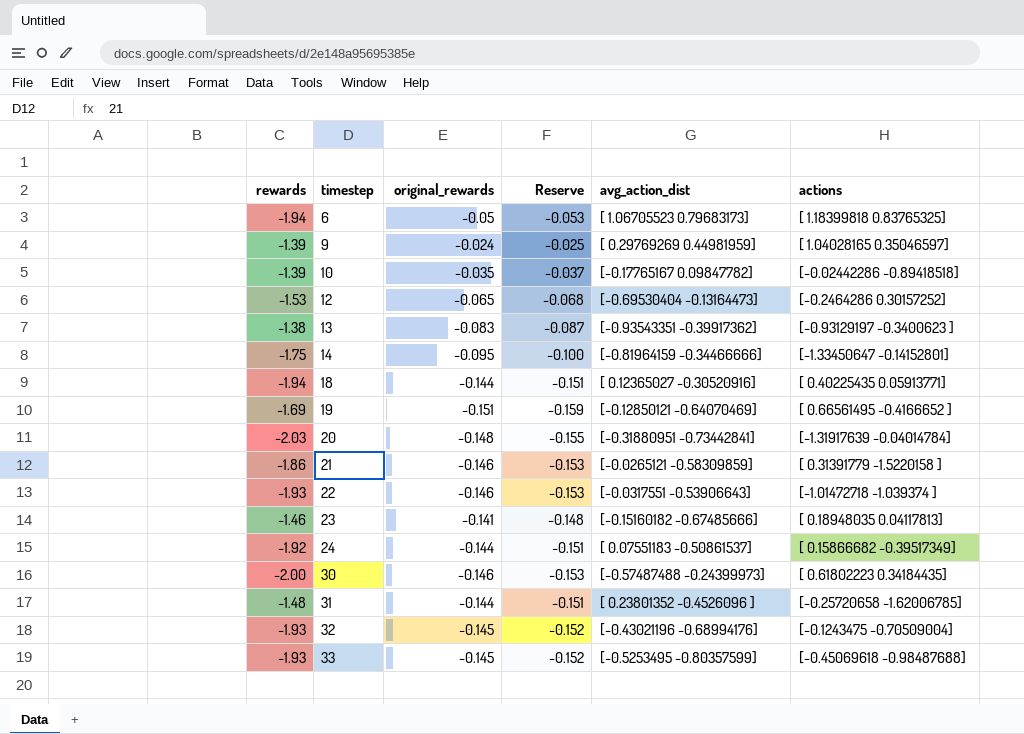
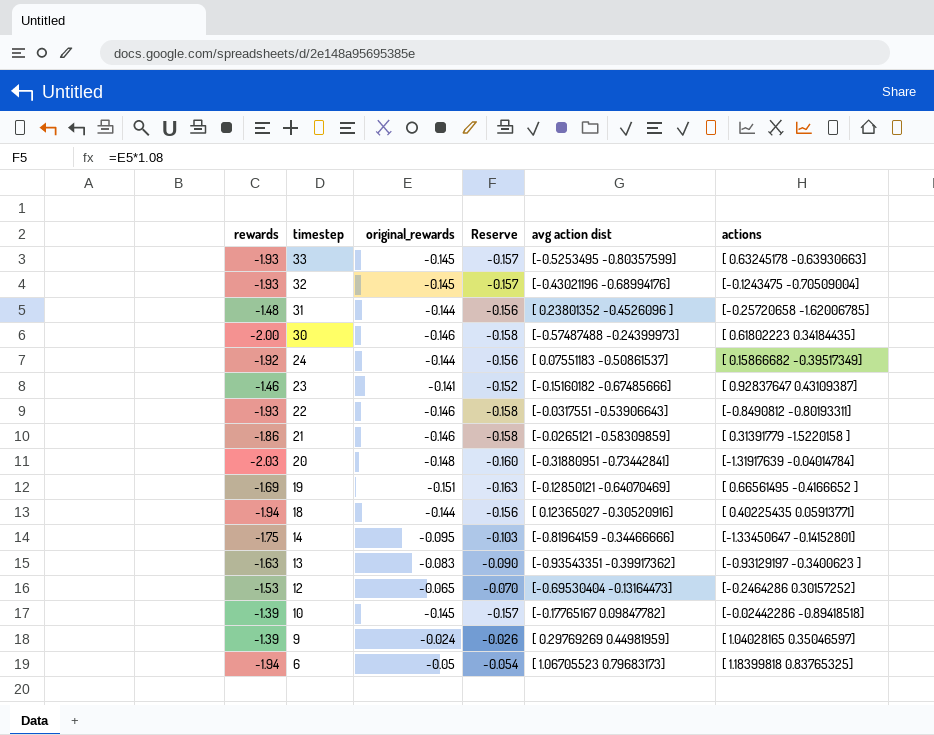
row order: timestep ascending -> timestep descending
column Reserve | formula: [original_rewards] * 1.05 -> [original_rewards] * 1.08
column name: avg_action_dist -> avg action dist
33 | actions: [-0.45069618 -0.98487688] -> [ 0.63245178 -0.63930663]
23 | actions: [ 0.18948035 0.04117813] -> [ 0.92837647 0.43109387]
22 | actions: [-1.01472718 -1.039374 ] -> [-0.8490812 -0.80193311]
13 | rewards: -1.38 -> -1.63
10 | original_rewards: -0.035 -> -0.145

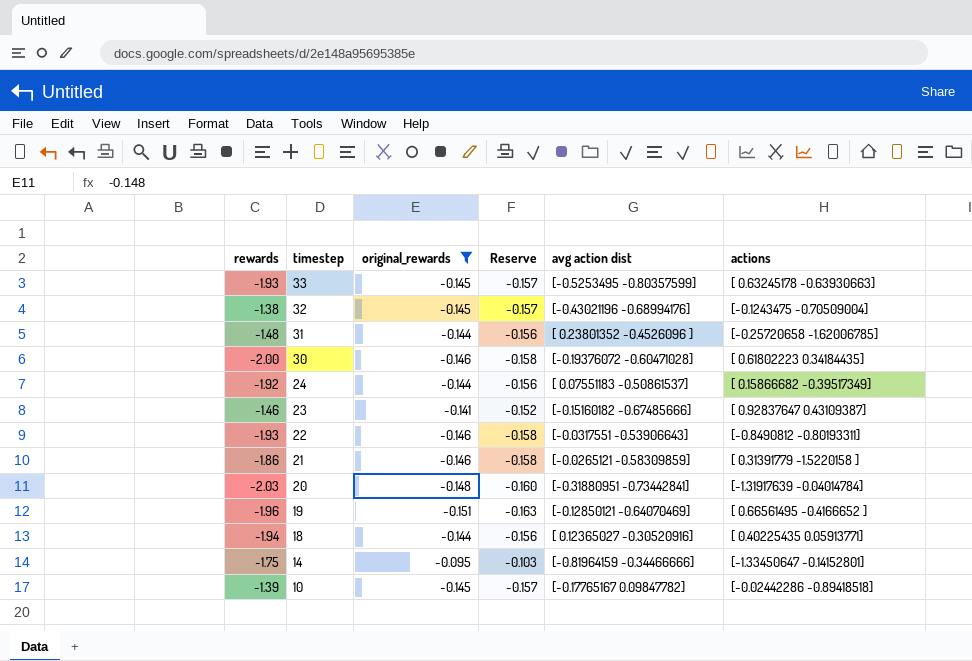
filter: none -> original_rewards <= -0.095
32 | rewards: -1.93 -> -1.38
30 | avg action dist: [-0.57487488 -0.24399973] -> [-0.19376072 -0.60471028]
19 | rewards: -1.69 -> -1.96

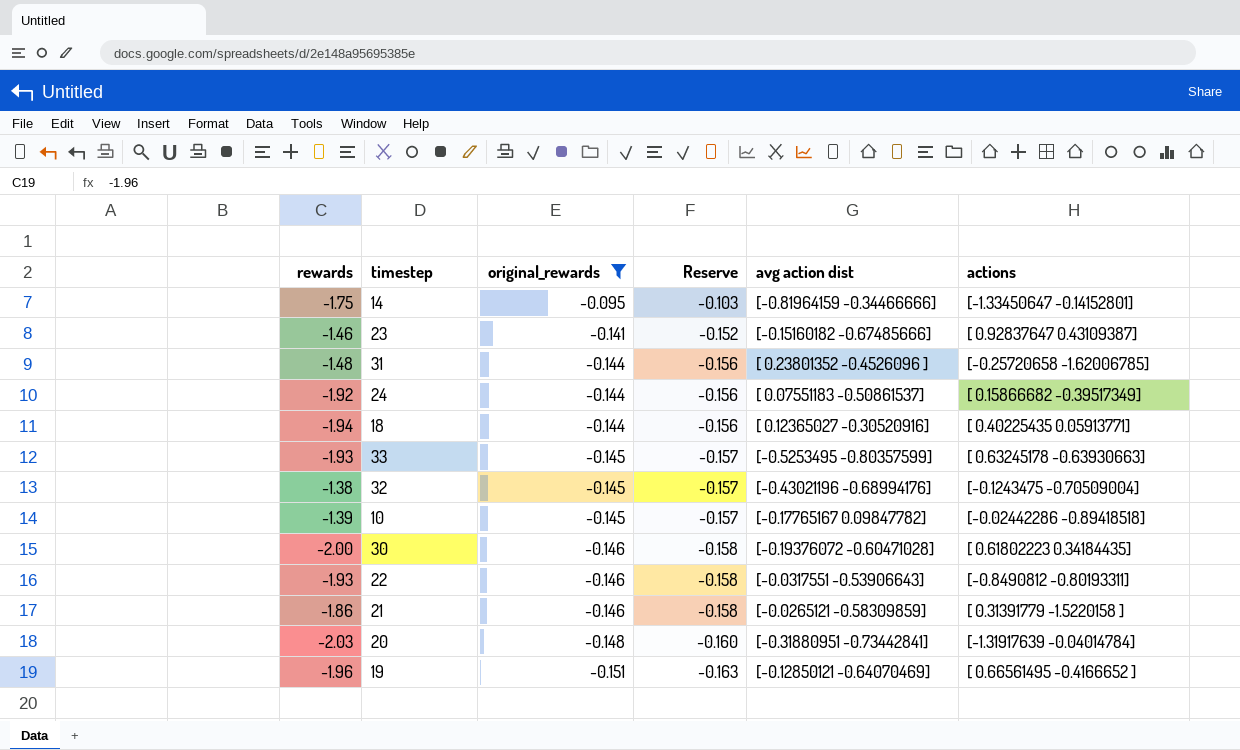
row order: timestep descending -> original_rewards descending

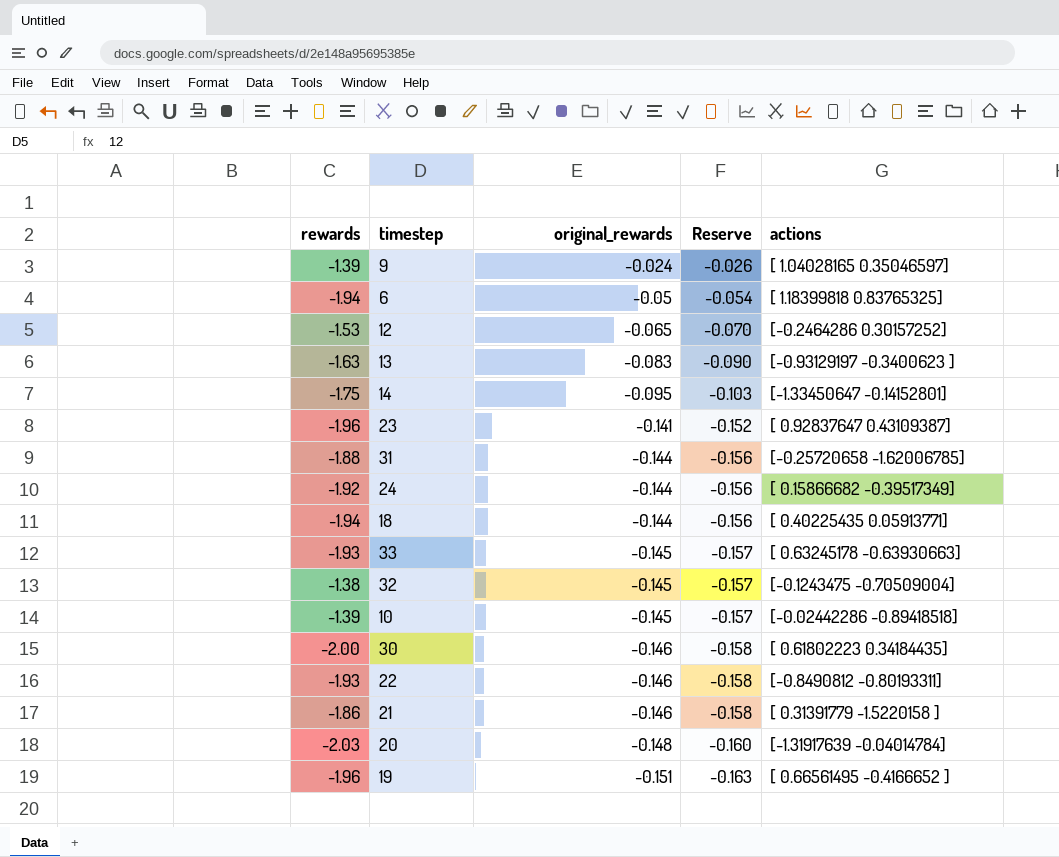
filter: original_rewards <= -0.095 -> none
column avg action dist | position: 5 -> none
23 | rewards: -1.46 -> -1.96
31 | rewards: -1.48 -> -1.88

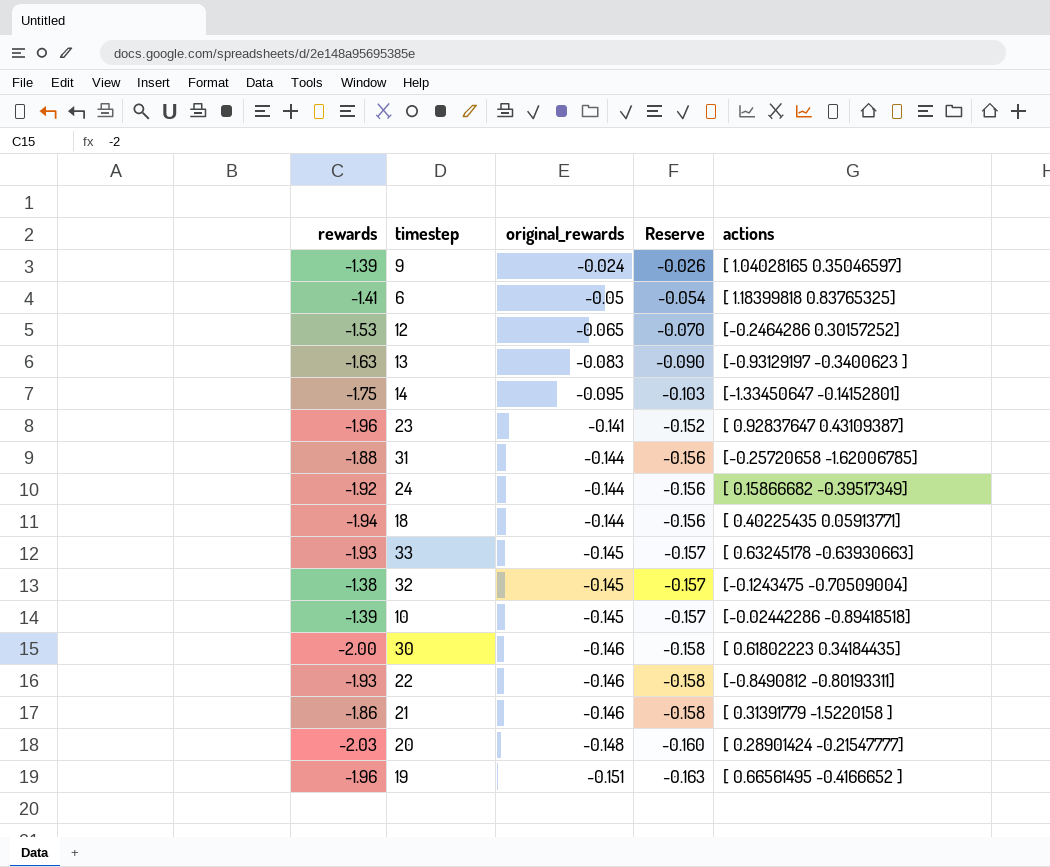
6 | rewards: -1.94 -> -1.41
20 | actions: [-1.31917639 -0.04014784] -> [ 0.28901424 -0.21547777]

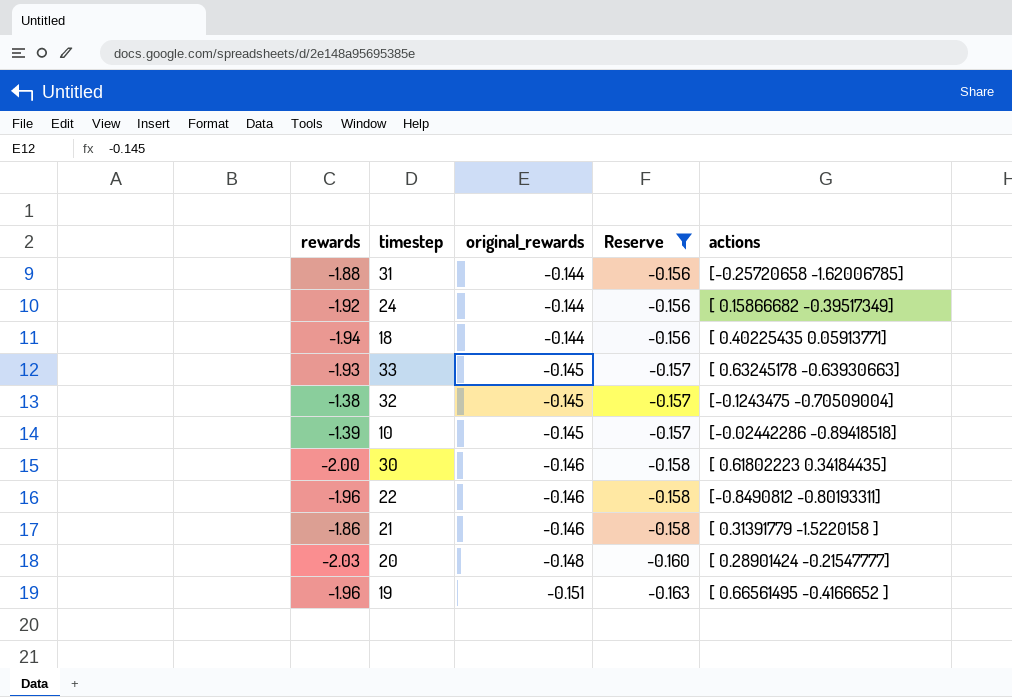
filter: none -> Reserve <= -0.156
22 | rewards: -1.93 -> -1.96

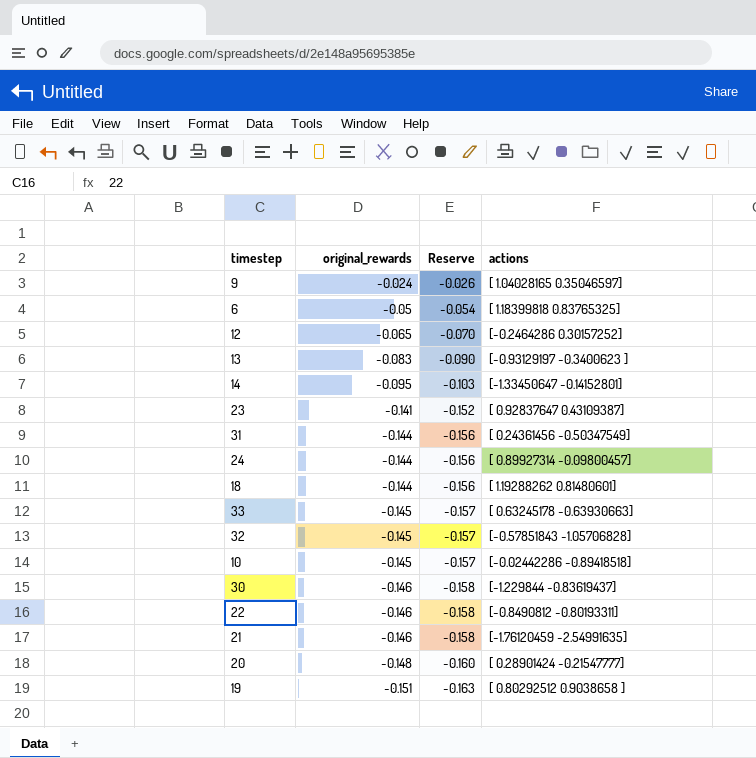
filter: Reserve <= -0.156 -> none
column rewards | position: 1 -> none
31 | actions: [-0.25720658 -1.62006785] -> [ 0.24361456 -0.50347549]
24 | actions: [ 0.15866682 -0.39517349] -> [ 0.89927314 -0.09800457]
18 | actions: [ 0.40225435 0.05913771] -> [ 1.19288262 0.81480601]
32 | actions: [-0.1243475 -0.70509004] -> [-0.57851843 -1.05706828]
30 | actions: [ 0.61802223 0.34184435] -> [-1.229844 -0.83619437]
21 | actions: [ 0.31391779 -1.5220158 ] -> [-1.76120459 -2.54991635]
19 | actions: [ 0.66561495 -0.4166652 ] -> [ 0.80292512 0.9038658 ]

